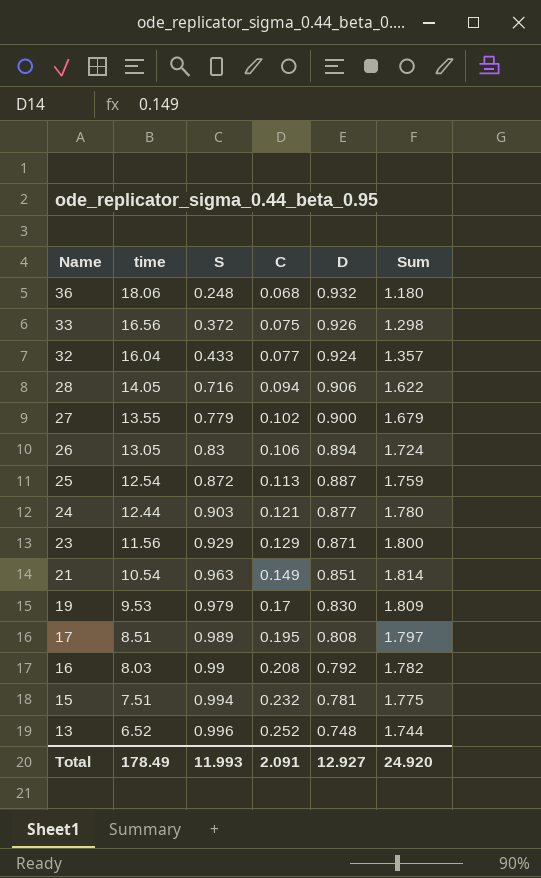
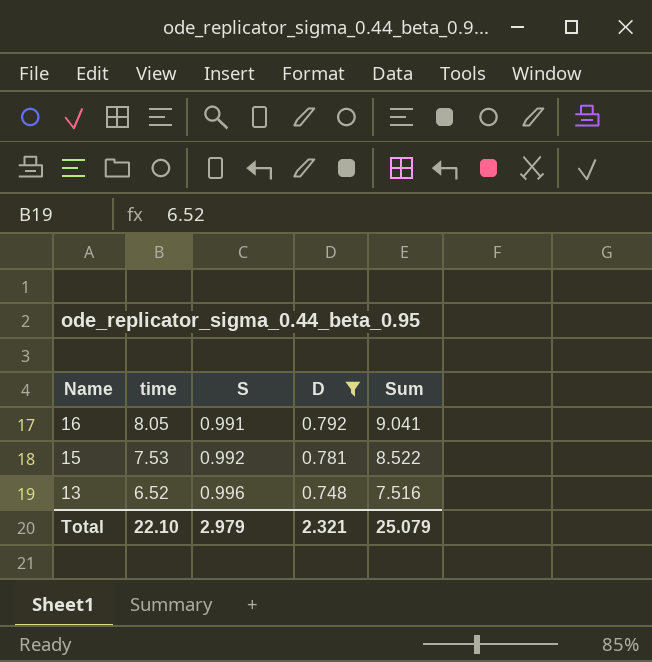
filter: none -> D <= 0.792
column C | position: 4 -> none
column Sum | formula: [S] + [D] -> [time] + [S]
16 | time: 8.03 -> 8.05
16 | S: 0.99 -> 0.991
15 | time: 7.51 -> 7.53
15 | S: 0.994 -> 0.992
Total | time: 178.49 -> 22.10
Total | S: 11.993 -> 2.979
Total | D: 12.927 -> 2.321
Total | Sum: 24.920 -> 25.079

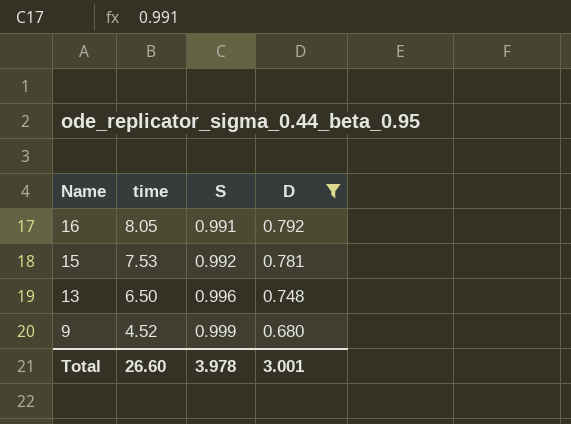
column Sum | formula: [time] + [S] -> none
13 | time: 6.52 -> 6.50
row 9: none -> 4.52 | 0.999 | 0.680
Total | time: 22.10 -> 26.60
Total | S: 2.979 -> 3.978
Total | D: 2.321 -> 3.001

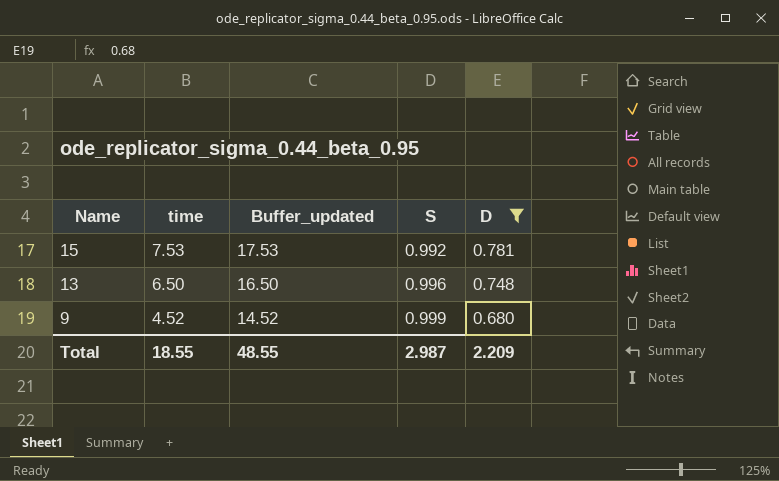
column Buffer_updated | formula: none -> [time] + 10
row 16: 8.05 | 0.991 | 0.792 -> none
Total | time: 26.60 -> 18.55
Total | S: 3.978 -> 2.987
Total | D: 3.001 -> 2.209

